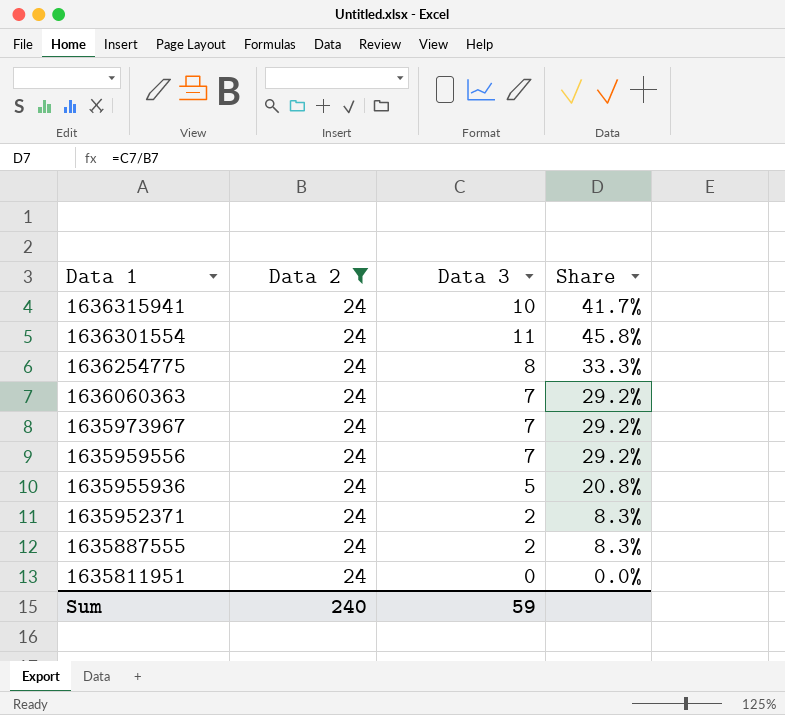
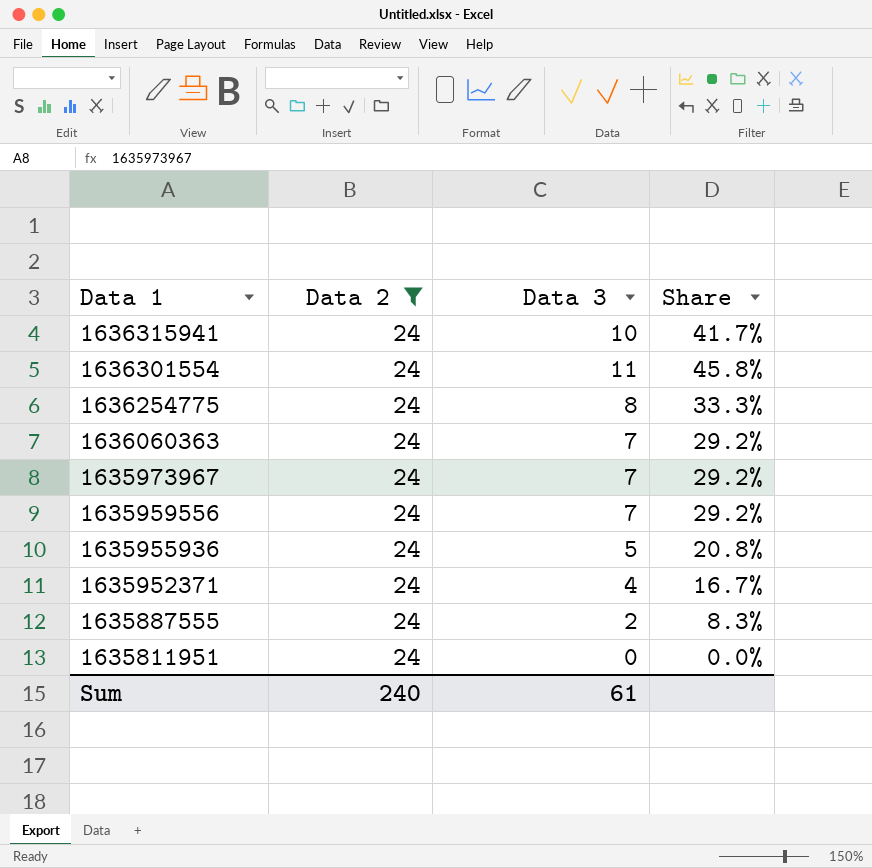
1635952371 | Data 3: 2 -> 4
1635952371 | Share: 8.3% -> 16.7%
Sum | Data 3: 59 -> 61

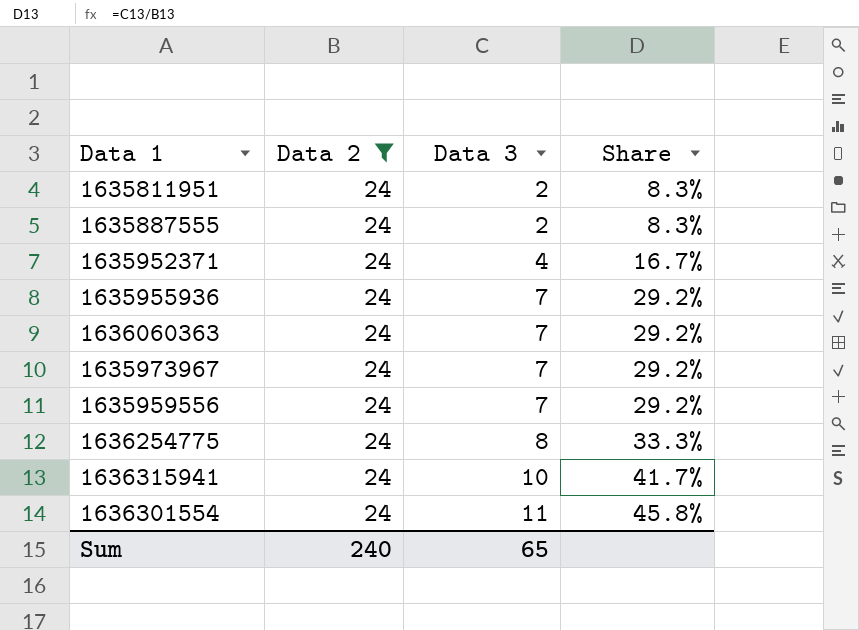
row order: Data 1 descending -> Data 3 ascending
1635811951 | Data 3: 0 -> 2
1635811951 | Share: 0.0% -> 8.3%
1635955936 | Data 3: 5 -> 7
1635955936 | Share: 20.8% -> 29.2%
Sum | Data 3: 61 -> 65

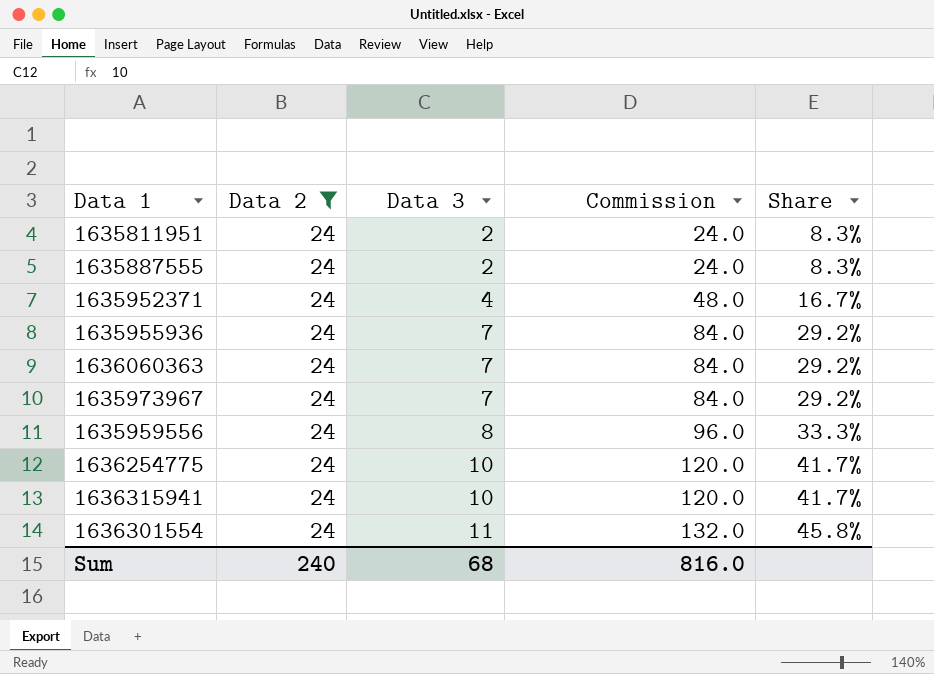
column Commission | formula: none -> [Data 3] * 12
1635959556 | Data 3: 7 -> 8
1635959556 | Share: 29.2% -> 33.3%
1636254775 | Data 3: 8 -> 10
1636254775 | Share: 33.3% -> 41.7%
Sum | Data 3: 65 -> 68

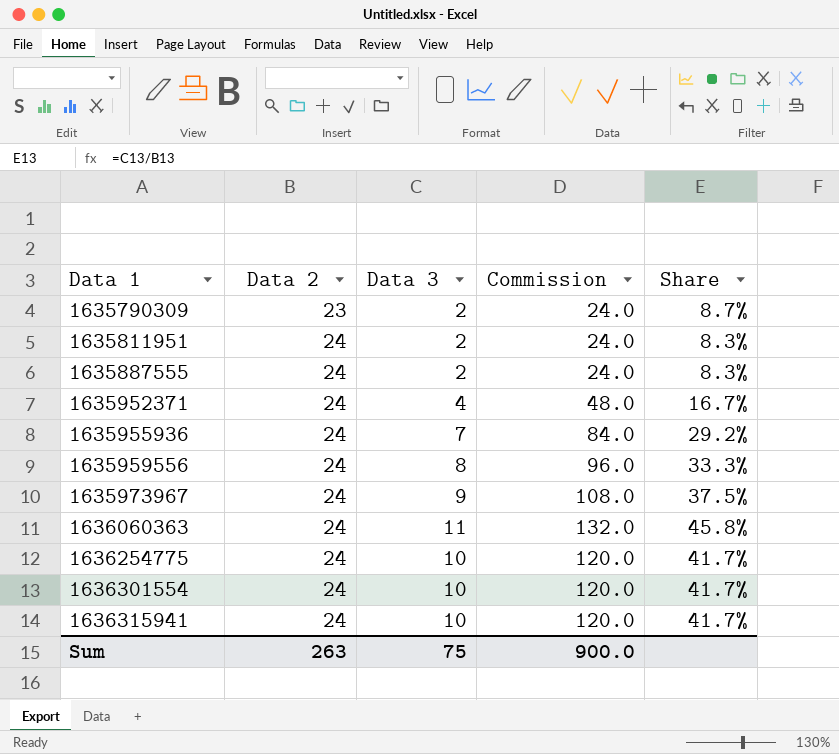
filter: Data 2 = 24 -> none
row order: Data 3 ascending -> Data 1 ascending
1635973967 | Data 3: 7 -> 9
1635973967 | Commission: 84.0 -> 108.0
1635973967 | Share: 29.2% -> 37.5%
1636060363 | Data 3: 7 -> 11
1636060363 | Commission: 84.0 -> 132.0
1636060363 | Share: 29.2% -> 45.8%
1636301554 | Data 3: 11 -> 10
1636301554 | Commission: 132.0 -> 120.0
1636301554 | Share: 45.8% -> 41.7%
Sum | Data 2: 240 -> 263
Sum | Data 3: 68 -> 75
Sum | Commission: 816.0 -> 900.0

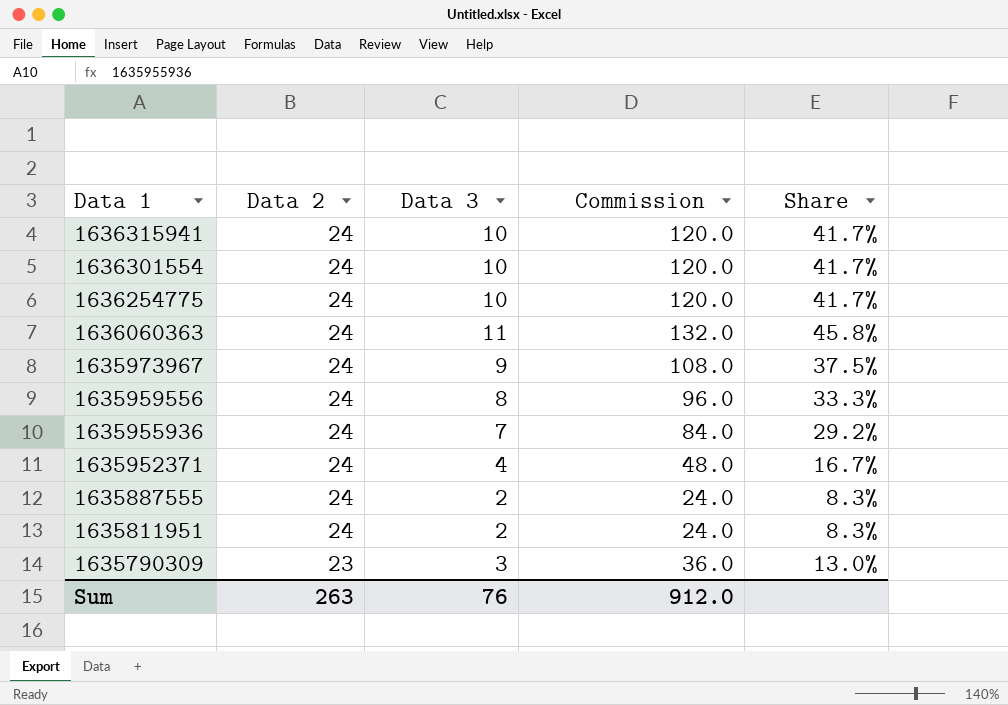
row order: Data 1 ascending -> Data 1 descending
1635790309 | Data 3: 2 -> 3
1635790309 | Commission: 24.0 -> 36.0
1635790309 | Share: 8.7% -> 13.0%
Sum | Data 3: 75 -> 76
Sum | Commission: 900.0 -> 912.0

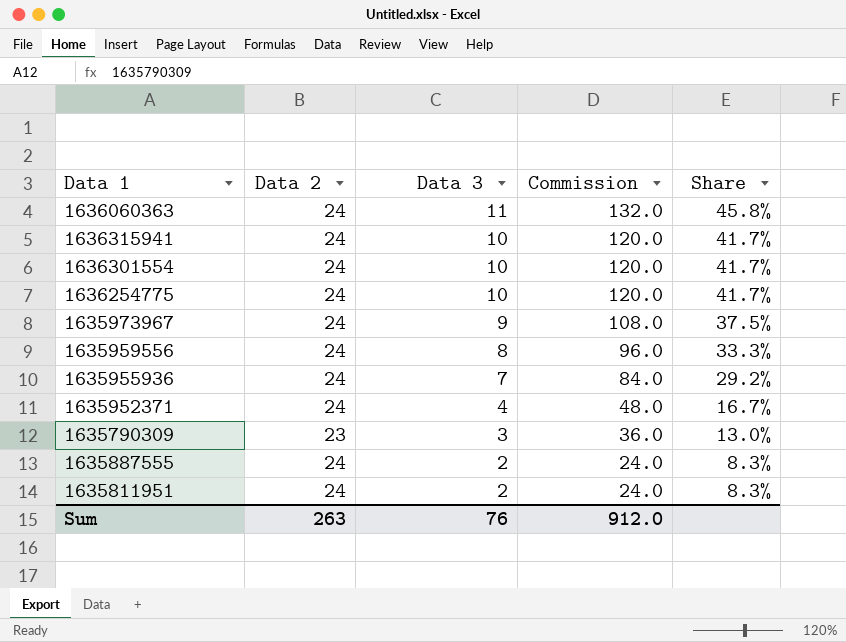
row order: Data 1 descending -> Data 3 descending

